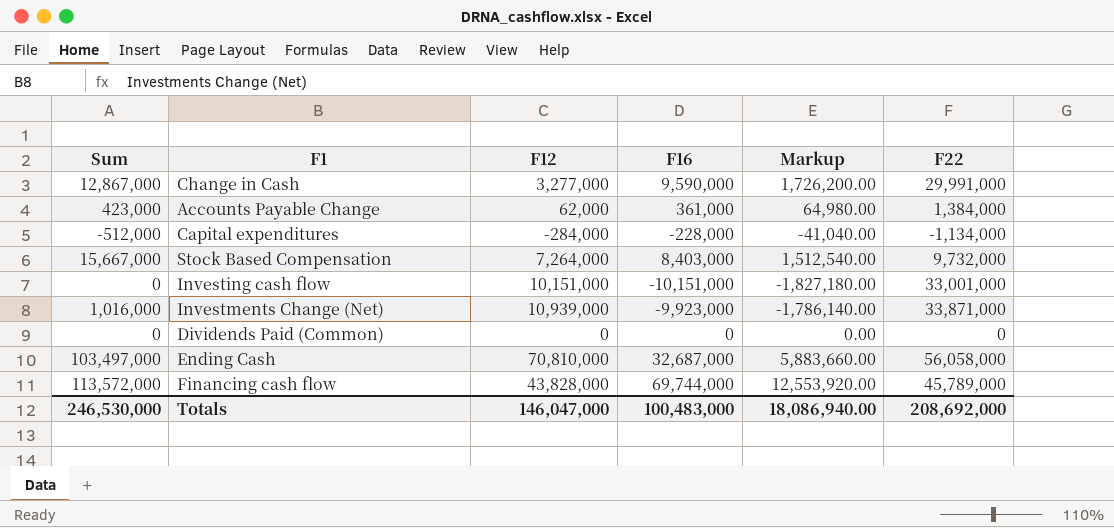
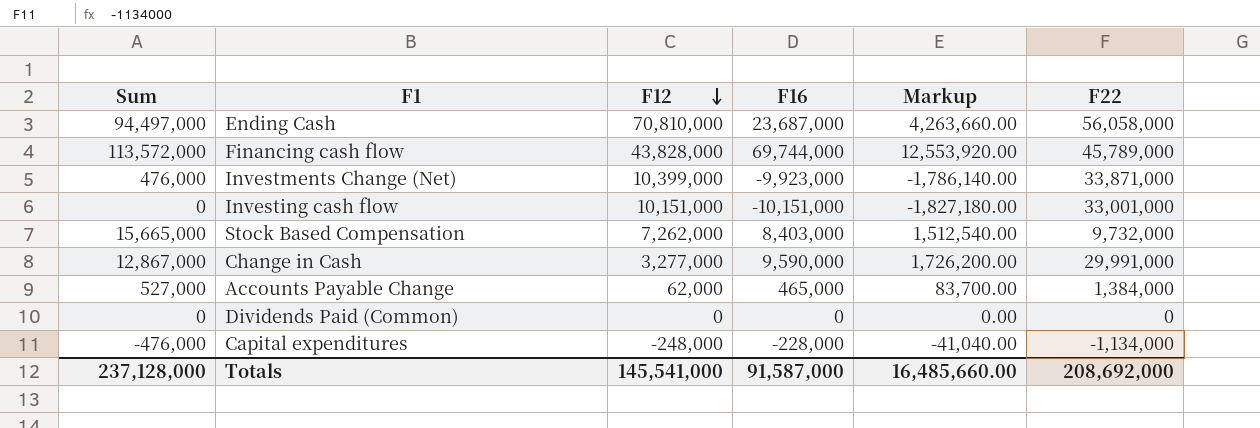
row order: none -> F12 descending
Ending Cash | Sum: 103,497,000 -> 94,497,000
Ending Cash | F16: 32,687,000 -> 23,687,000
Ending Cash | Markup: 5,883,660.00 -> 4,263,660.00
Investments Change (Net) | Sum: 1,016,000 -> 476,000
Investments Change (Net) | F12: 10,939,000 -> 10,399,000
Stock Based Compensation | Sum: 15,667,000 -> 15,665,000
Stock Based Compensation | F12: 7,264,000 -> 7,262,000
Accounts Payable Change | Sum: 423,000 -> 527,000
Accounts Payable Change | F16: 361,000 -> 465,000
Accounts Payable Change | Markup: 64,980.00 -> 83,700.00
Capital expenditures | Sum: -512,000 -> -476,000
Capital expenditures | F12: -284,000 -> -248,000
Totals | Sum: 246,530,000 -> 237,128,000
Totals | F12: 146,047,000 -> 145,541,000
Totals | F16: 100,483,000 -> 91,587,000
Totals | Markup: 18,086,940.00 -> 16,485,660.00

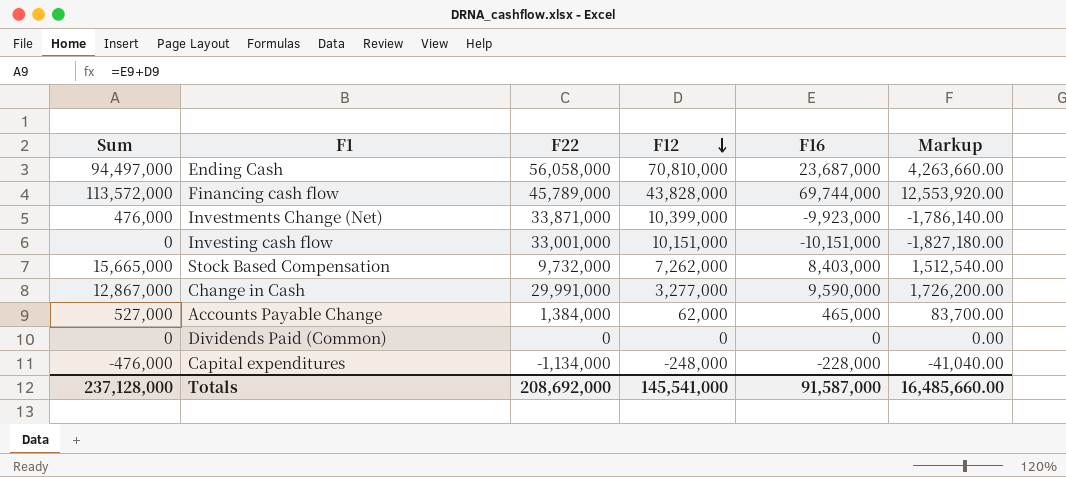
column F22 | position: 6 -> 3

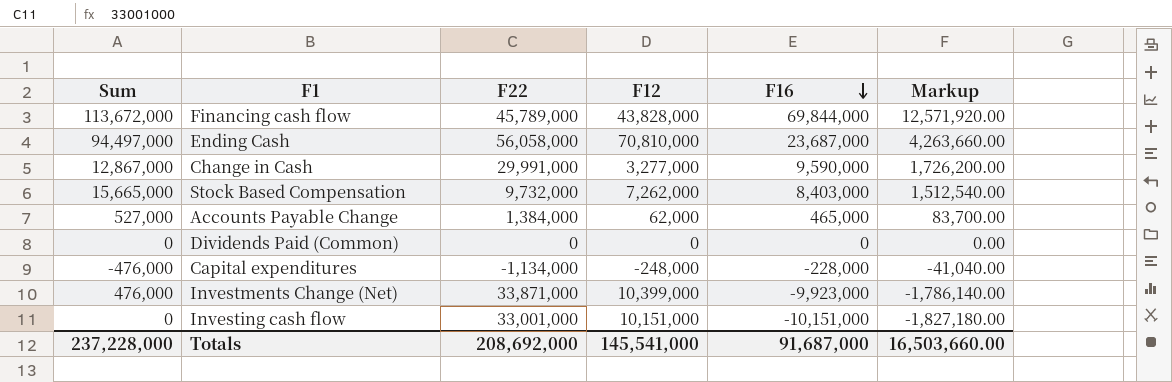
row order: F12 descending -> F16 descending
Financing cash flow | Sum: 113,572,000 -> 113,672,000
Financing cash flow | F16: 69,744,000 -> 69,844,000
Financing cash flow | Markup: 12,553,920.00 -> 12,571,920.00
Totals | Sum: 237,128,000 -> 237,228,000
Totals | F16: 91,587,000 -> 91,687,000
Totals | Markup: 16,485,660.00 -> 16,503,660.00

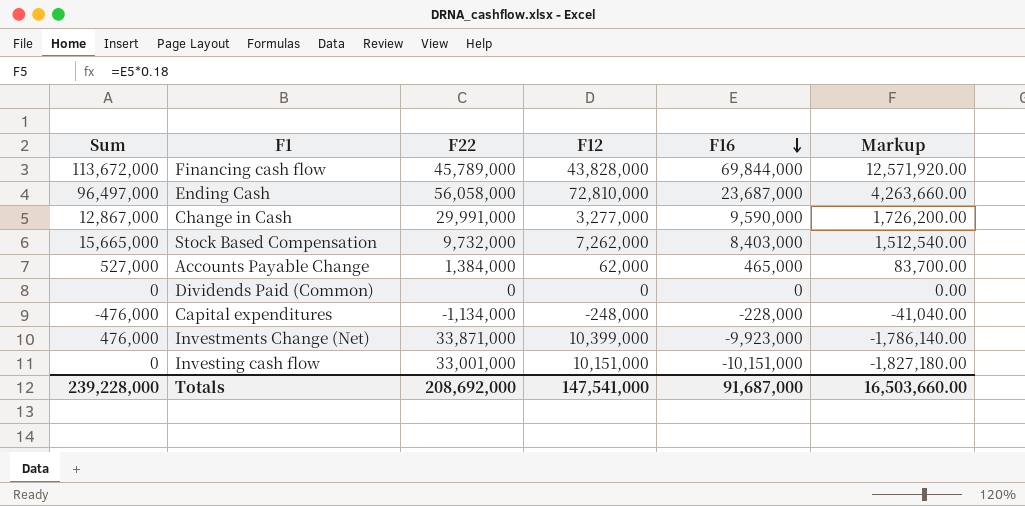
Ending Cash | Sum: 94,497,000 -> 96,497,000
Ending Cash | F12: 70,810,000 -> 72,810,000
Totals | Sum: 237,228,000 -> 239,228,000
Totals | F12: 145,541,000 -> 147,541,000

